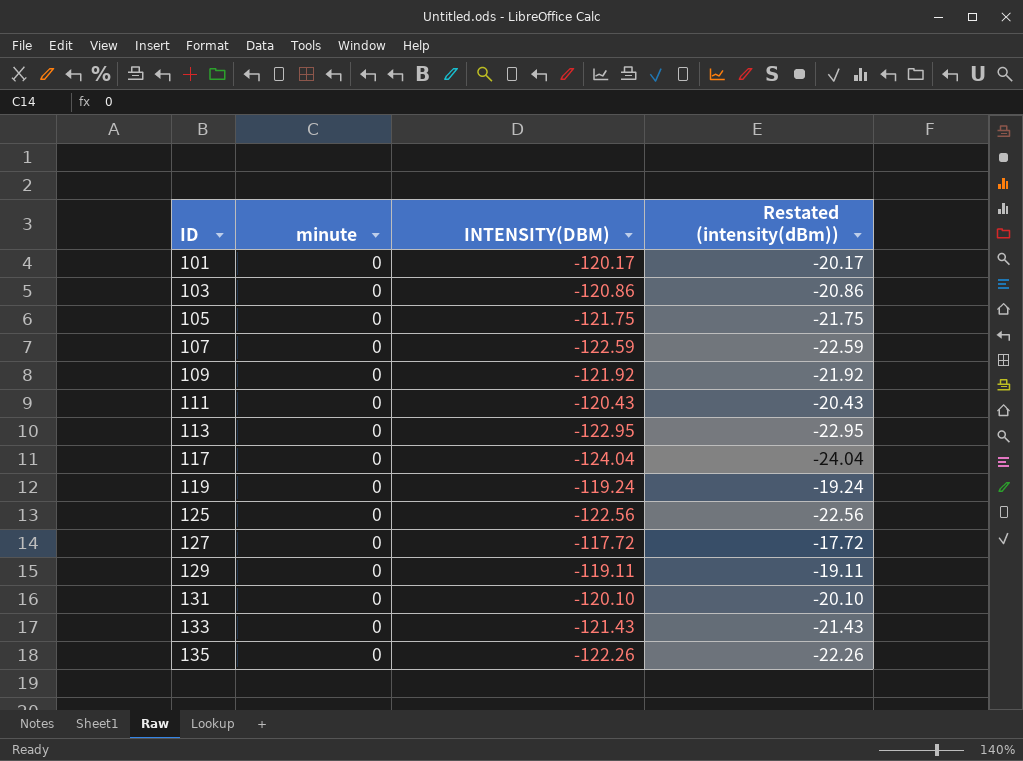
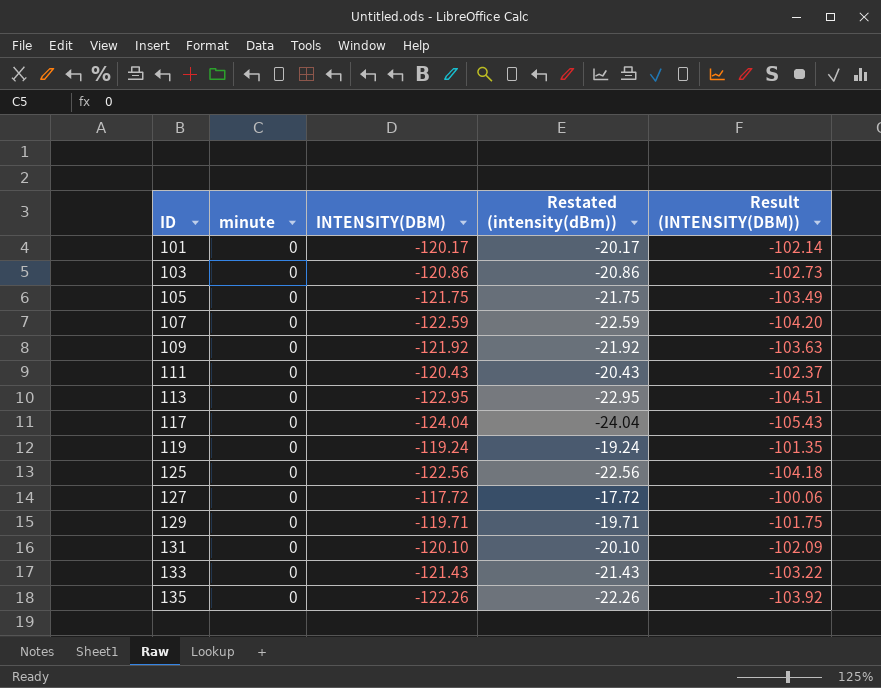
column Result (INTENSITY(DBM)) | formula: none -> [INTENSITY(DBM)] * 0.85
129 | INTENSITY(DBM): -119.11 -> -119.71
129 | Restated (intensity(dBm)): -19.11 -> -19.71

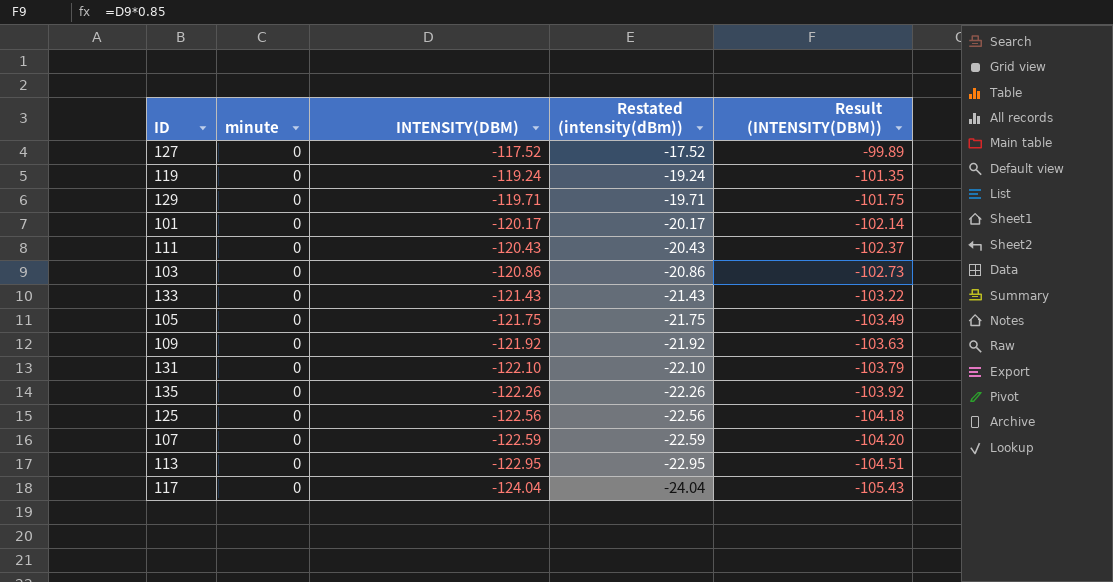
row order: ID ascending -> INTENSITY(DBM) descending
127 | INTENSITY(DBM): -117.72 -> -117.52
127 | Restated (intensity(dBm)): -17.72 -> -17.52
127 | Result (INTENSITY(DBM)): -100.06 -> -99.89
131 | INTENSITY(DBM): -120.10 -> -122.10
131 | Restated (intensity(dBm)): -20.10 -> -22.10
131 | Result (INTENSITY(DBM)): -102.09 -> -103.79

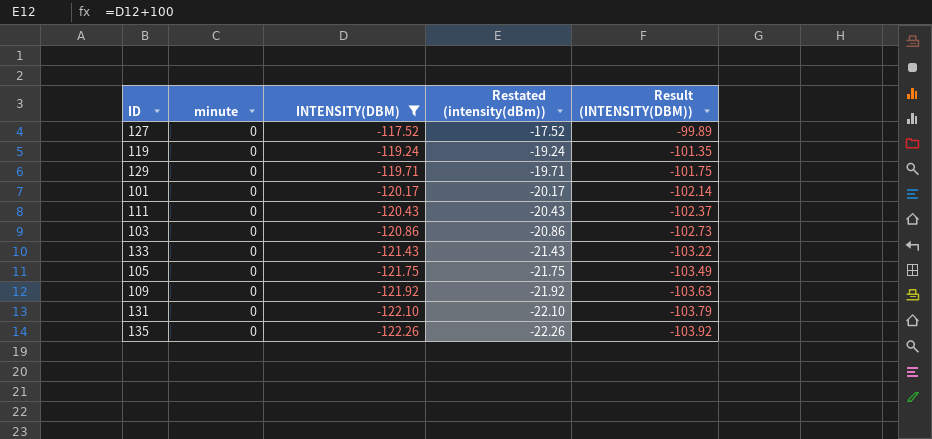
filter: none -> INTENSITY(DBM) >= -122.26

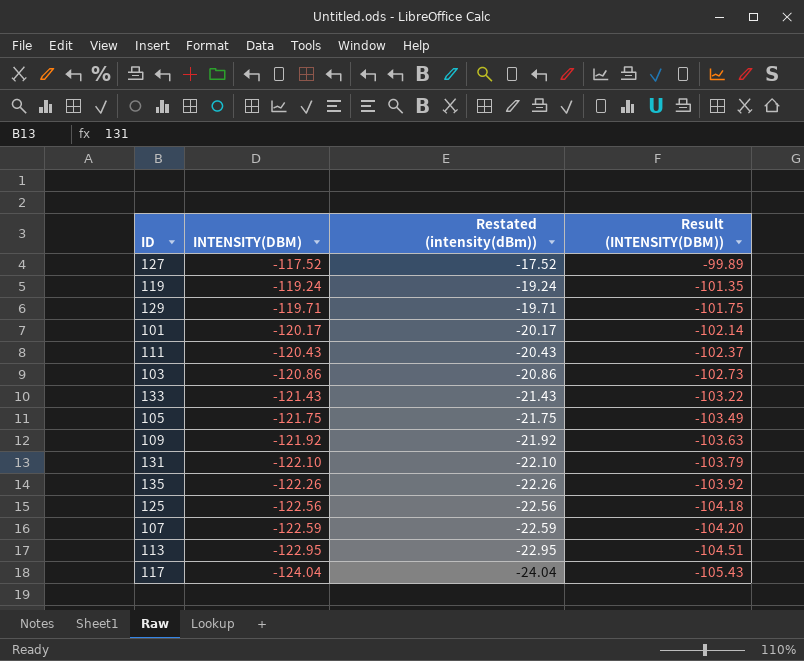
filter: INTENSITY(DBM) >= -122.26 -> none
column minute | position: 2 -> none

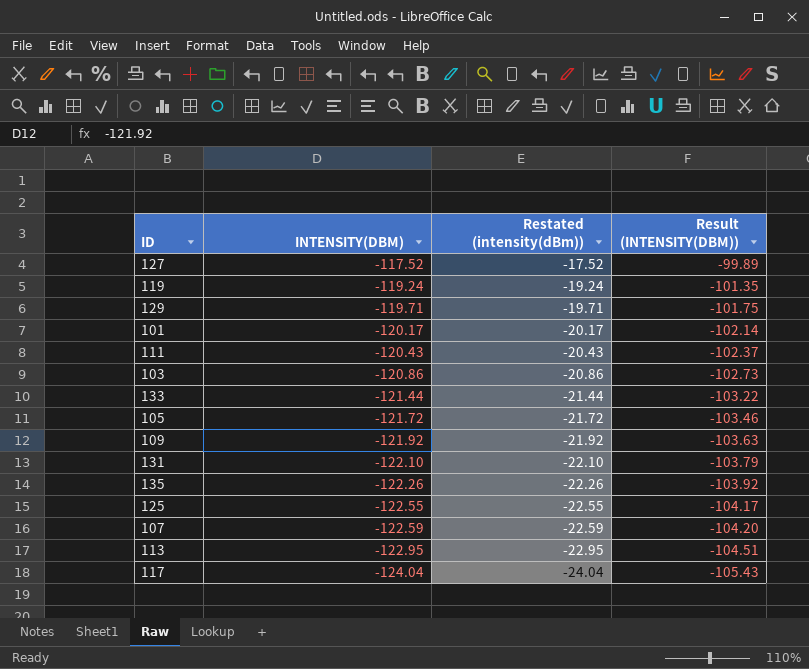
133 | INTENSITY(DBM): -121.43 -> -121.44
133 | Restated (intensity(dBm)): -21.43 -> -21.44
105 | INTENSITY(DBM): -121.75 -> -121.72
105 | Restated (intensity(dBm)): -21.75 -> -21.72
105 | Result (INTENSITY(DBM)): -103.49 -> -103.46
125 | INTENSITY(DBM): -122.56 -> -122.55
125 | Restated (intensity(dBm)): -22.56 -> -22.55
125 | Result (INTENSITY(DBM)): -104.18 -> -104.17

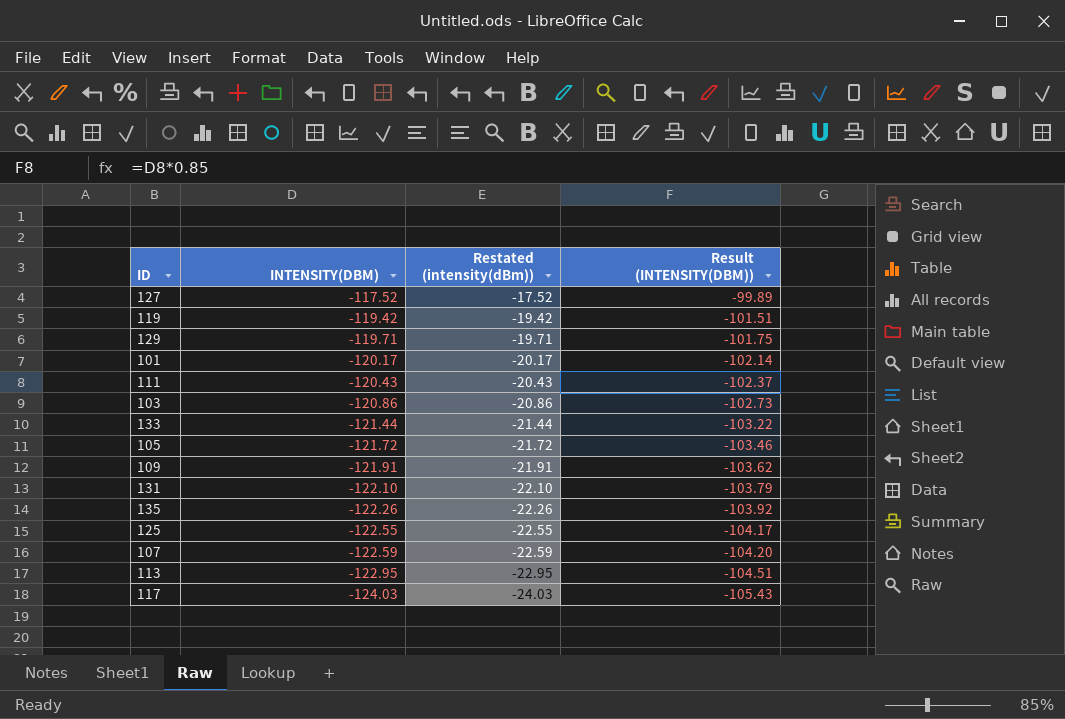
119 | INTENSITY(DBM): -119.24 -> -119.42
119 | Restated (intensity(dBm)): -19.24 -> -19.42
119 | Result (INTENSITY(DBM)): -101.35 -> -101.51
109 | INTENSITY(DBM): -121.92 -> -121.91
109 | Restated (intensity(dBm)): -21.92 -> -21.91
109 | Result (INTENSITY(DBM)): -103.63 -> -103.62
117 | INTENSITY(DBM): -124.04 -> -124.03
117 | Restated (intensity(dBm)): -24.04 -> -24.03

